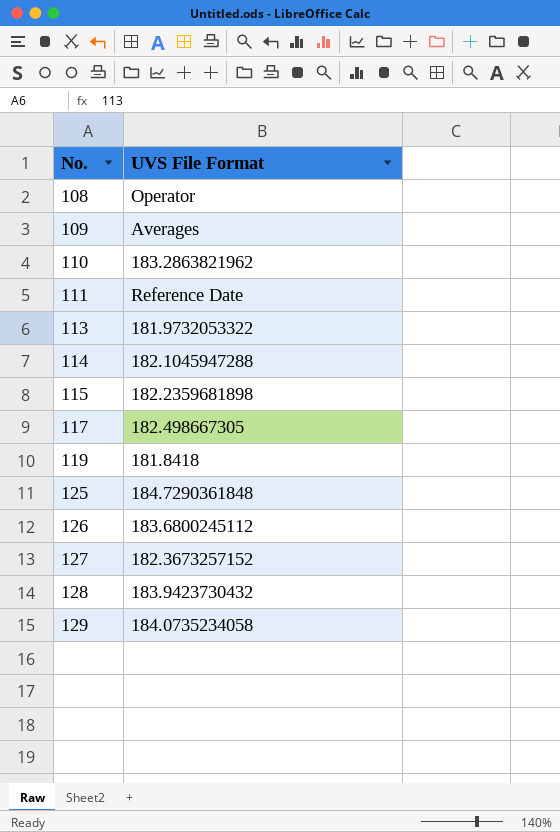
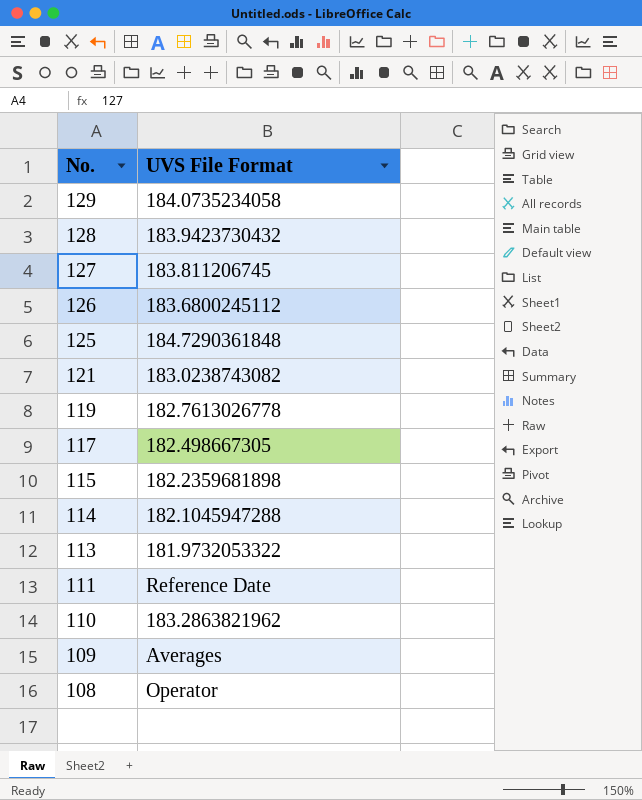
row order: No. ascending -> No. descending
127 | UVS File Format: 182.3673257152 -> 183.811206745
row 121: none -> 183.0238743082
119 | UVS File Format: 181.8418 -> 182.7613026778

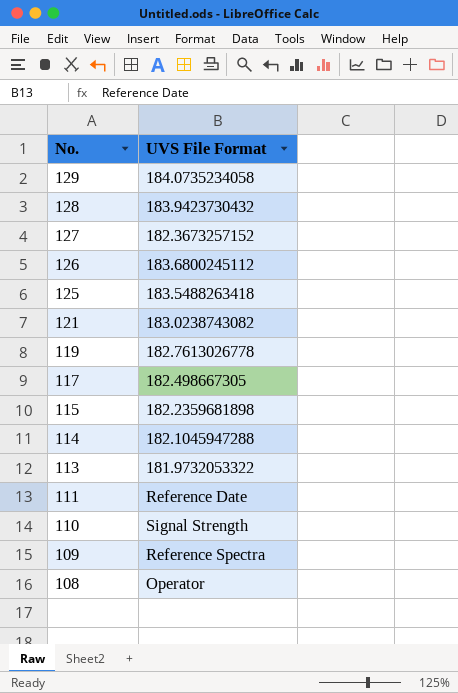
127 | UVS File Format: 183.811206745 -> 182.3673257152
125 | UVS File Format: 184.7290361848 -> 183.5488263418
110 | UVS File Format: 183.2863821962 -> Signal Strength
109 | UVS File Format: Averages -> Reference Spectra

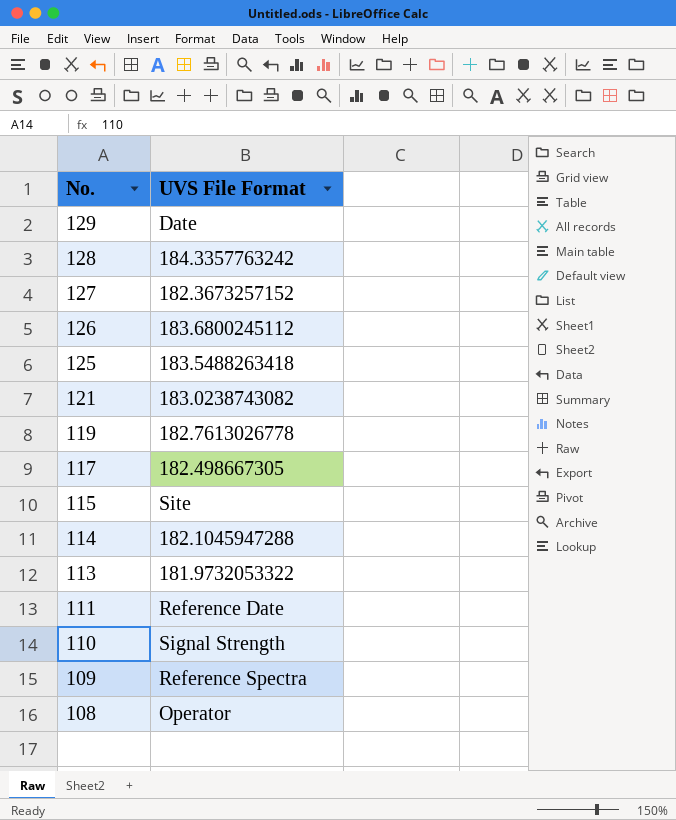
129 | UVS File Format: 184.0735234058 -> Date
128 | UVS File Format: 183.9423730432 -> 184.3357763242
115 | UVS File Format: 182.2359681898 -> Site

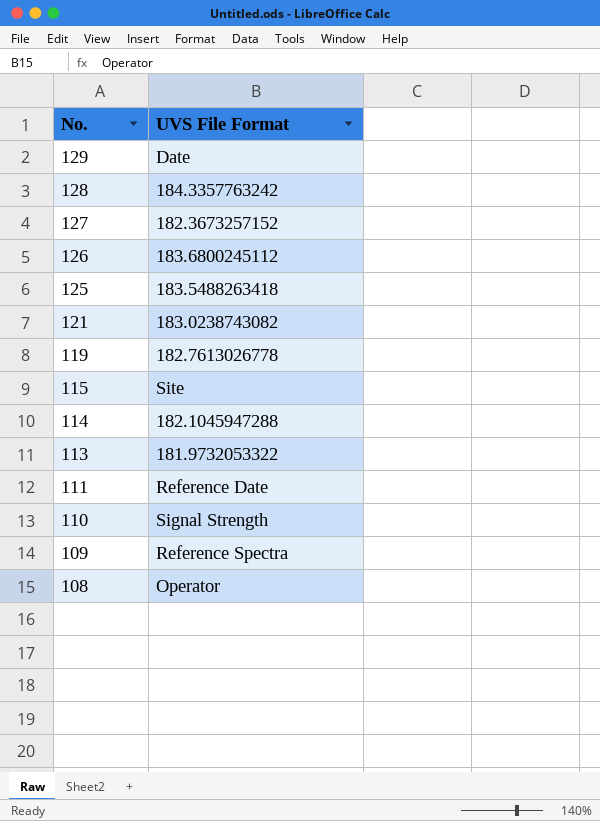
row 117: 182.498667305 -> none

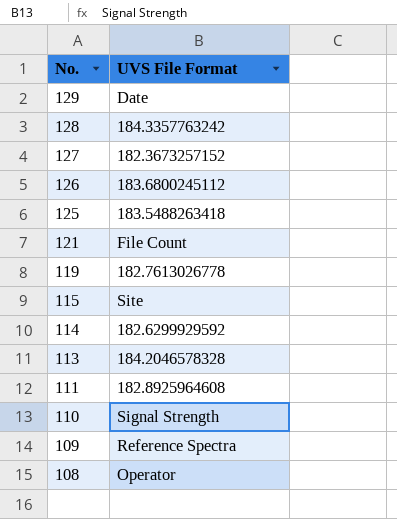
121 | UVS File Format: 183.0238743082 -> File Count
114 | UVS File Format: 182.1045947288 -> 182.6299929592
113 | UVS File Format: 181.9732053322 -> 184.2046578328
111 | UVS File Format: Reference Date -> 182.8925964608

